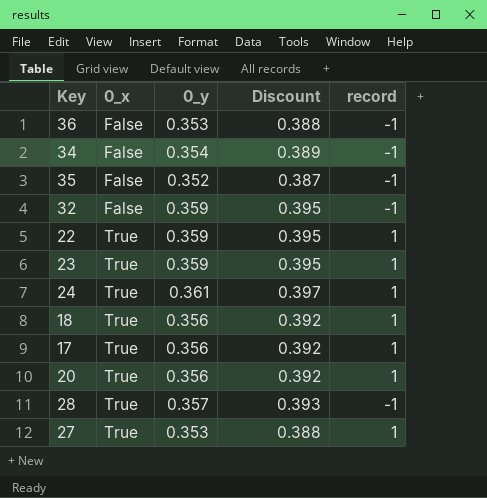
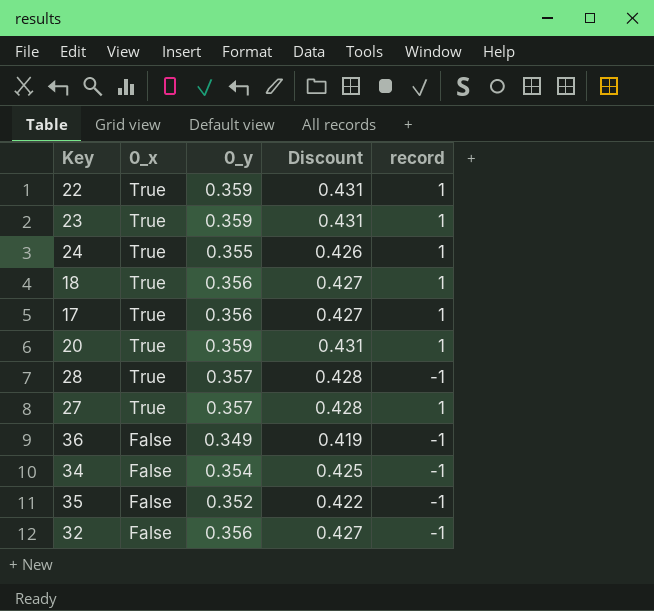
row order: 0_x ascending -> 0_x descending
column Discount | formula: [0_y] * 1.1 -> [0_y] * 1.2
24 | 0_y: 0.361 -> 0.355
20 | 0_y: 0.356 -> 0.359
27 | 0_y: 0.353 -> 0.357
36 | 0_y: 0.353 -> 0.349
32 | 0_y: 0.359 -> 0.356

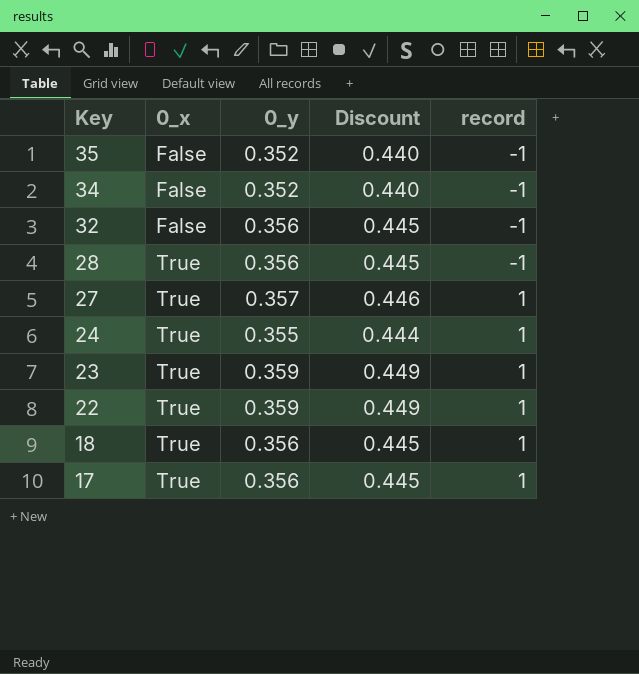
row order: 0_x descending -> Key descending
column Discount | formula: [0_y] * 1.2 -> [0_y] * 1.25
row 20: True | 0.359 | 0.431 | 1 -> none
row 36: False | 0.349 | 0.419 | -1 -> none
34 | 0_y: 0.354 -> 0.352
28 | 0_y: 0.357 -> 0.356

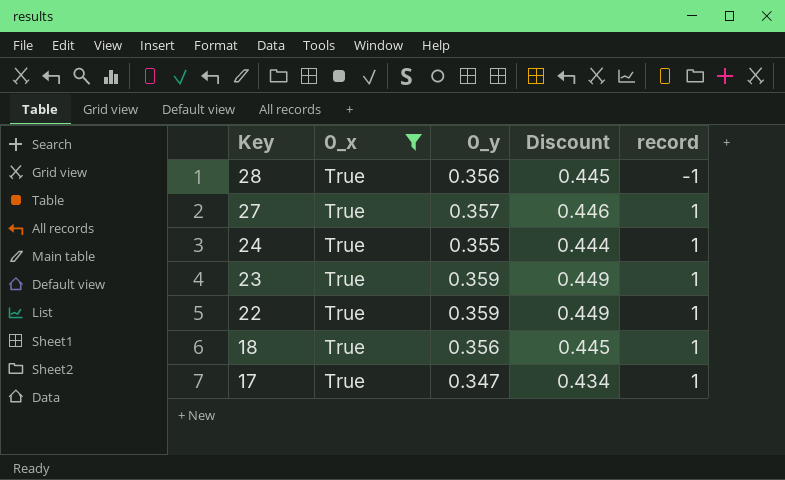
filter: none -> 0_x = True
17 | 0_y: 0.356 -> 0.347
17 | Discount: 0.445 -> 0.434

